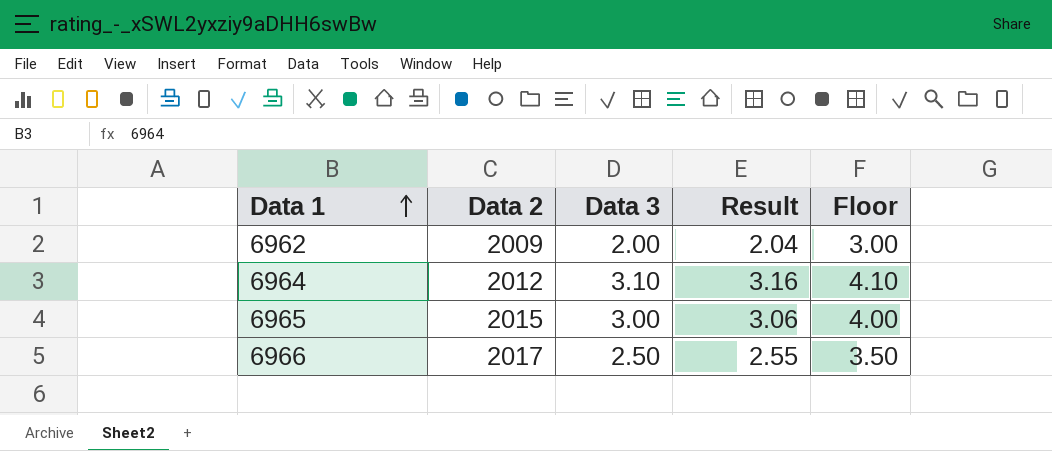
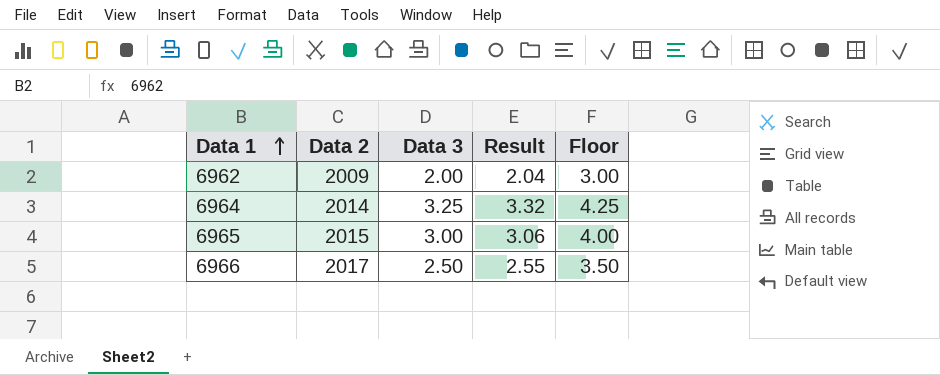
6964 | Data 2: 2012 -> 2014
6964 | Data 3: 3.10 -> 3.25
6964 | Result: 3.16 -> 3.32
6964 | Floor: 4.10 -> 4.25

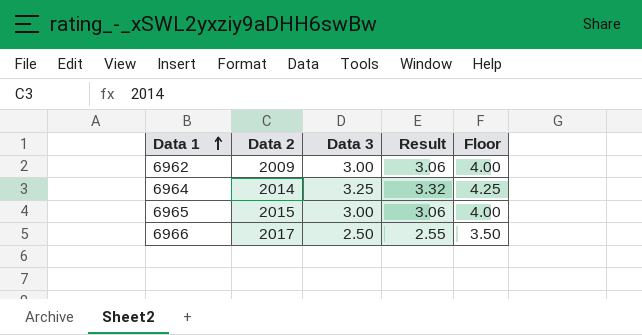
6962 | Data 3: 2.00 -> 3.00
6962 | Result: 2.04 -> 3.06
6962 | Floor: 3.00 -> 4.00

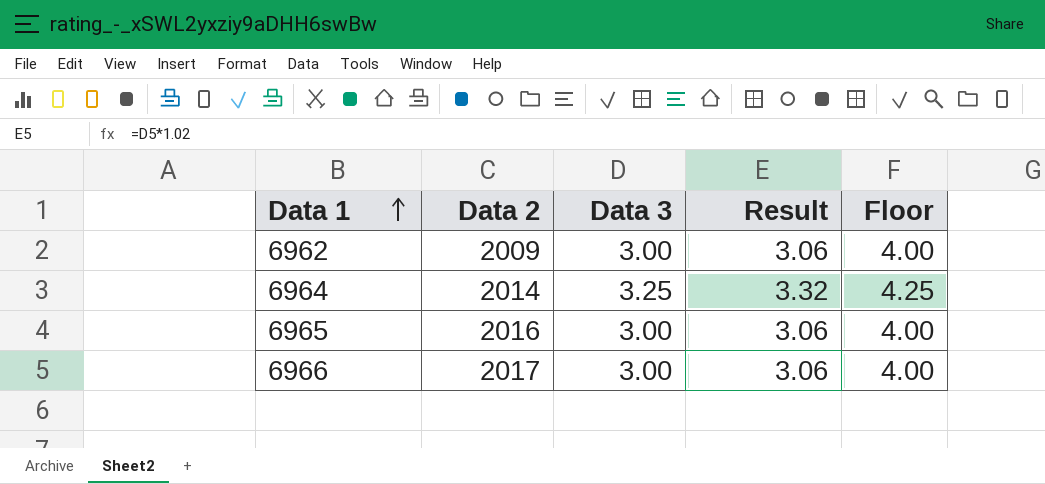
6965 | Data 2: 2015 -> 2016
6966 | Data 3: 2.50 -> 3.00
6966 | Result: 2.55 -> 3.06
6966 | Floor: 3.50 -> 4.00

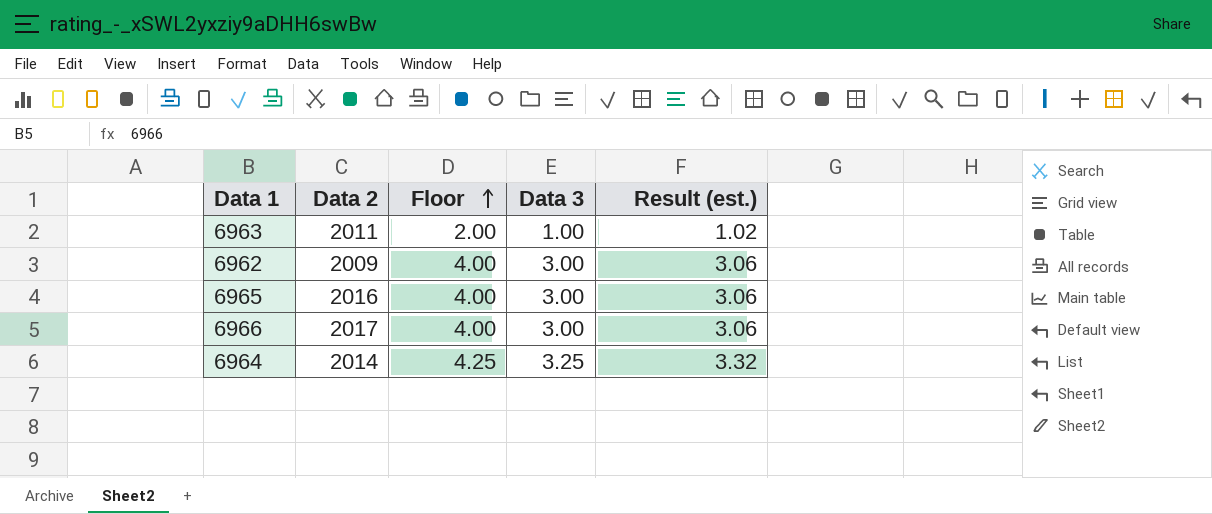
row order: Data 1 ascending -> Floor ascending
column Floor | position: 5 -> 3
column name: Result -> Result (est.)
row 6963: none -> 2011 | 2.00 | 1.00 | 1.02

